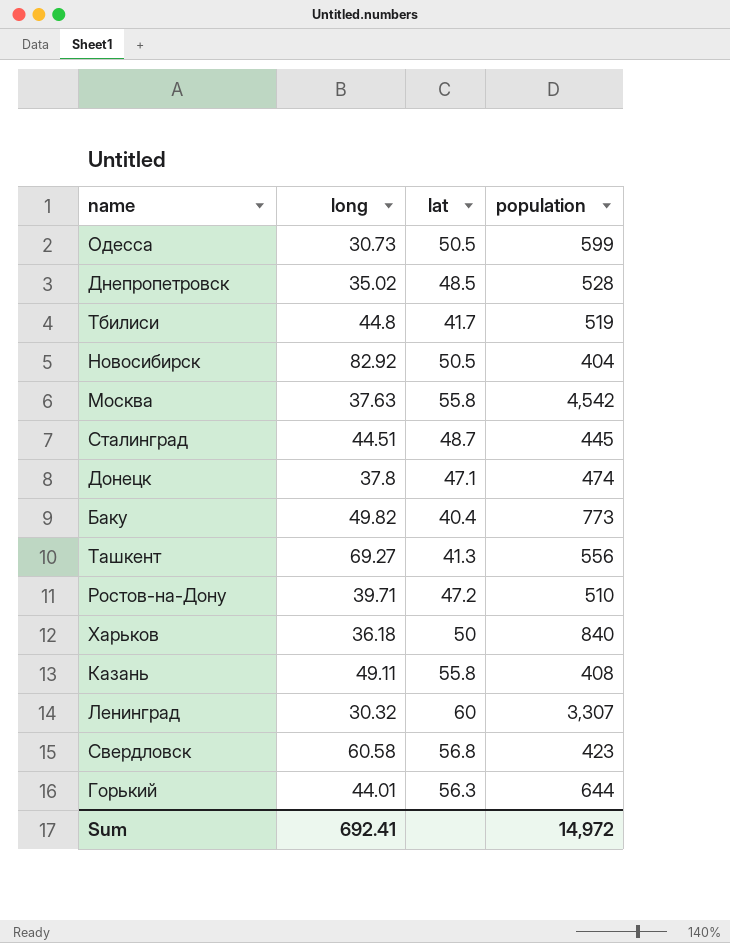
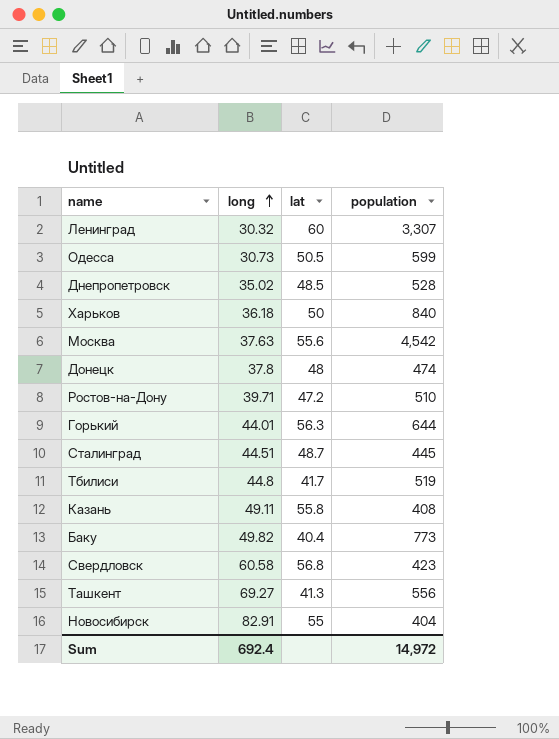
row order: none -> long ascending
Москва | lat: 55.8 -> 55.6
Донецк | lat: 47.1 -> 48
Новосибирск | long: 82.92 -> 82.91
Новосибирск | lat: 50.5 -> 55
Sum | long: 692.41 -> 692.4

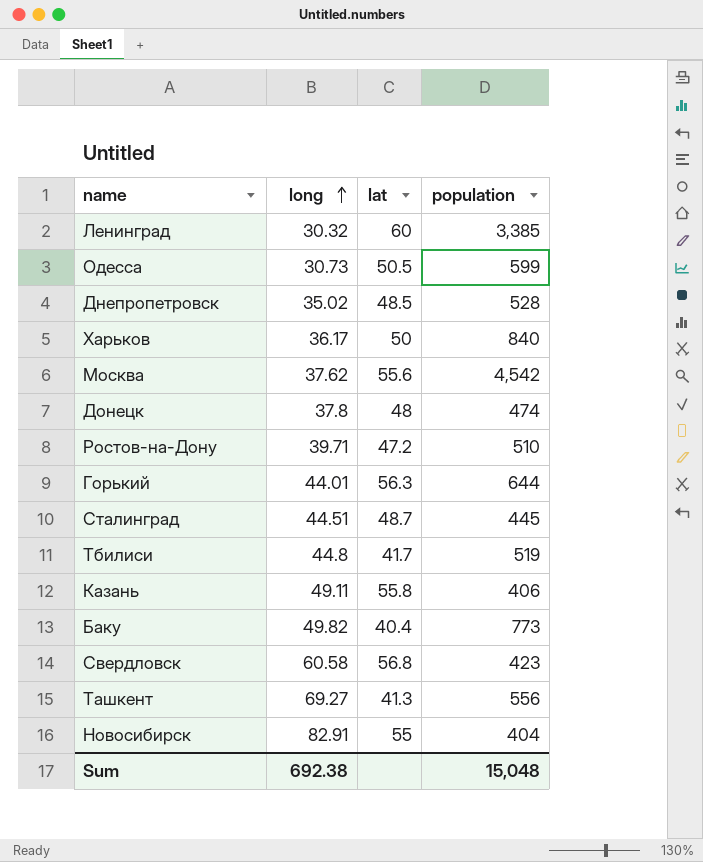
Ленинград | population: 3,307 -> 3,385
Харьков | long: 36.18 -> 36.17
Москва | long: 37.63 -> 37.62
Казань | population: 408 -> 406
Sum | long: 692.4 -> 692.38
Sum | population: 14,972 -> 15,048

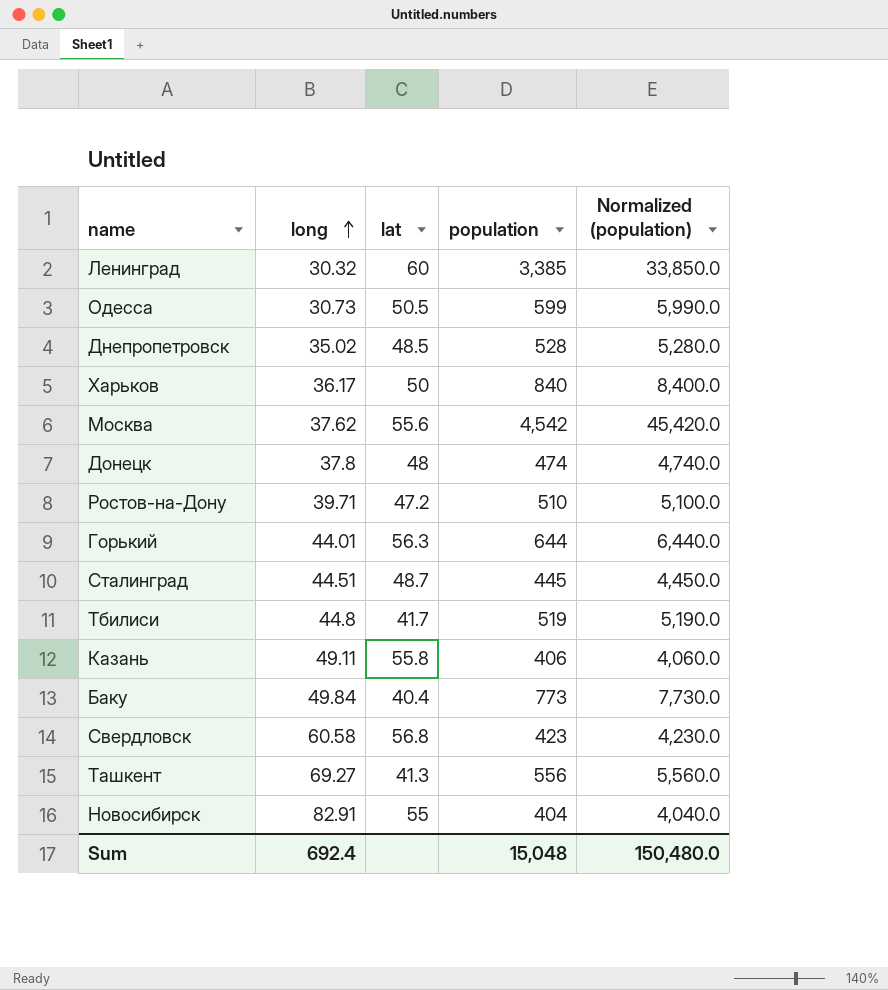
column Normalized (population) | formula: none -> [population] * 10
Баку | long: 49.82 -> 49.84
Sum | long: 692.38 -> 692.4

